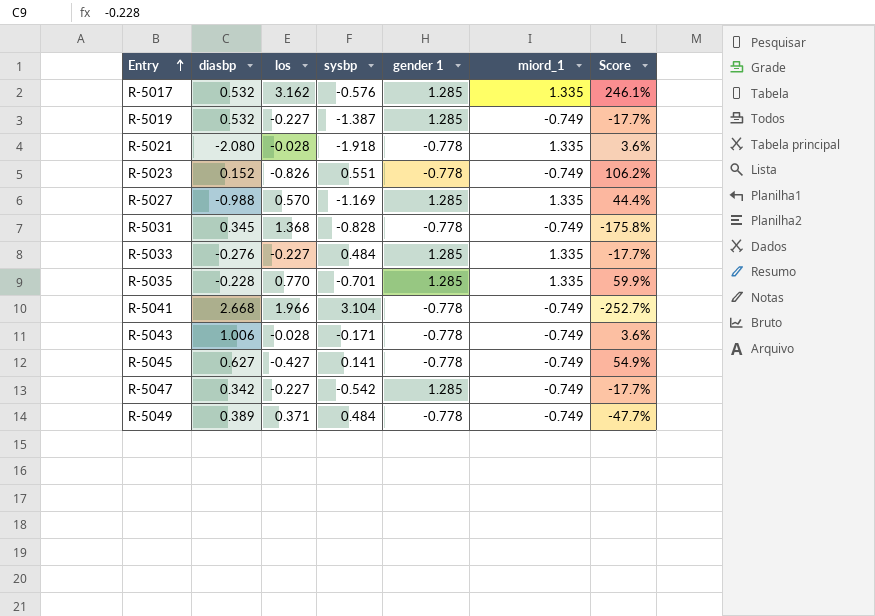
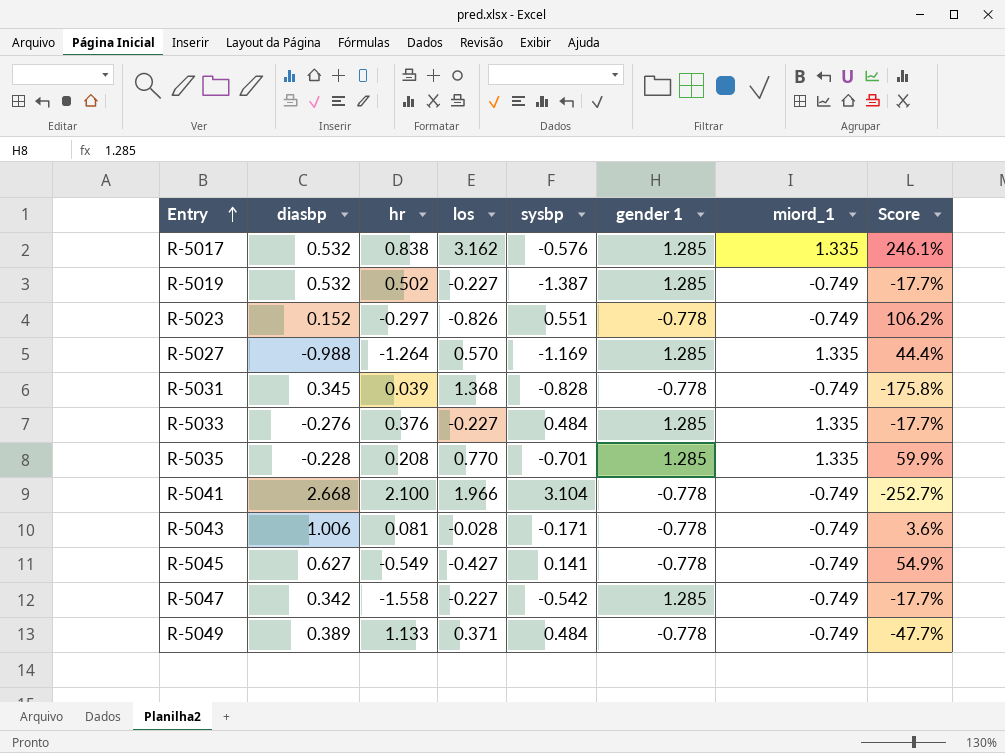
column hr | position: none -> 3
row R-5021: -2.080 | -0.028 | -1.918 | -0.778 | 1.335 | 3.6% -> none

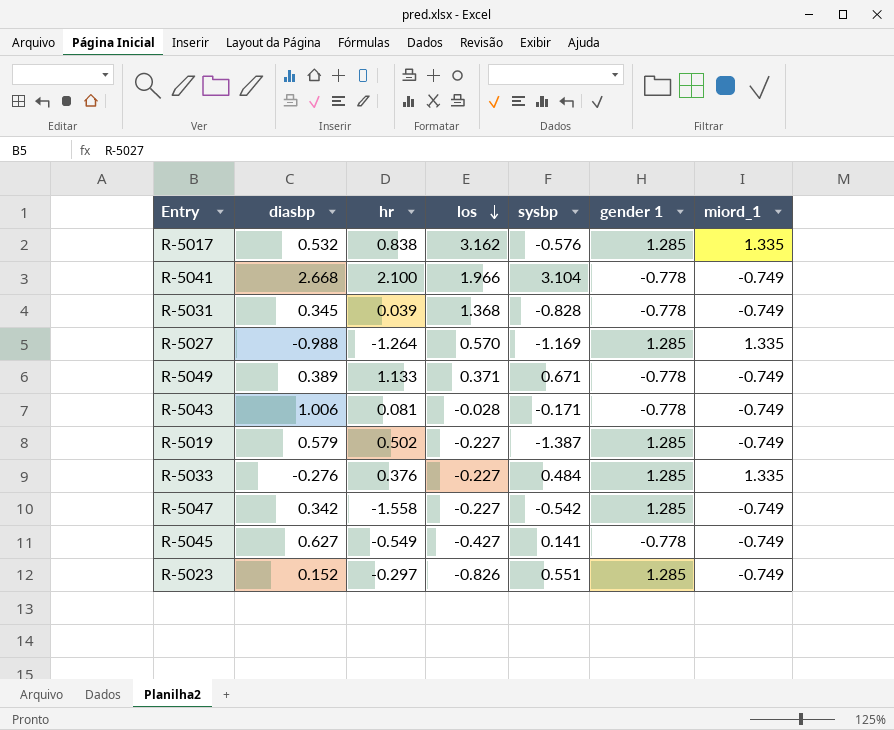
row order: Entry ascending -> los descending
column Score | formula: [los] / [gender 1] -> none
row R-5035: -0.228 | 0.208 | 0.770 | -0.701 | 1.285 | 1.335 | 59.9% -> none
R-5049 | sysbp: 0.484 -> 0.671
R-5019 | diasbp: 0.532 -> 0.579
R-5023 | gender 1: -0.778 -> 1.285

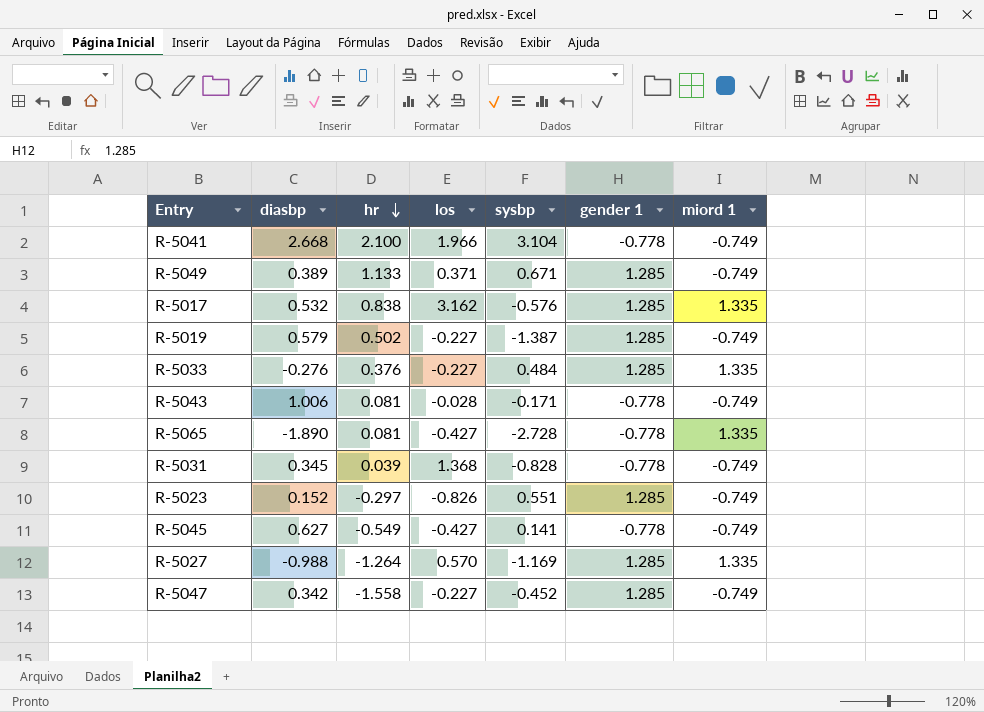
row order: los descending -> hr descending
column name: miord_1 -> miord 1
R-5049 | gender 1: -0.778 -> 1.285
row R-5065: none -> -1.890 | 0.081 | -0.427 | -2.728 | -0.778 | 1.335
R-5047 | sysbp: -0.542 -> -0.452

